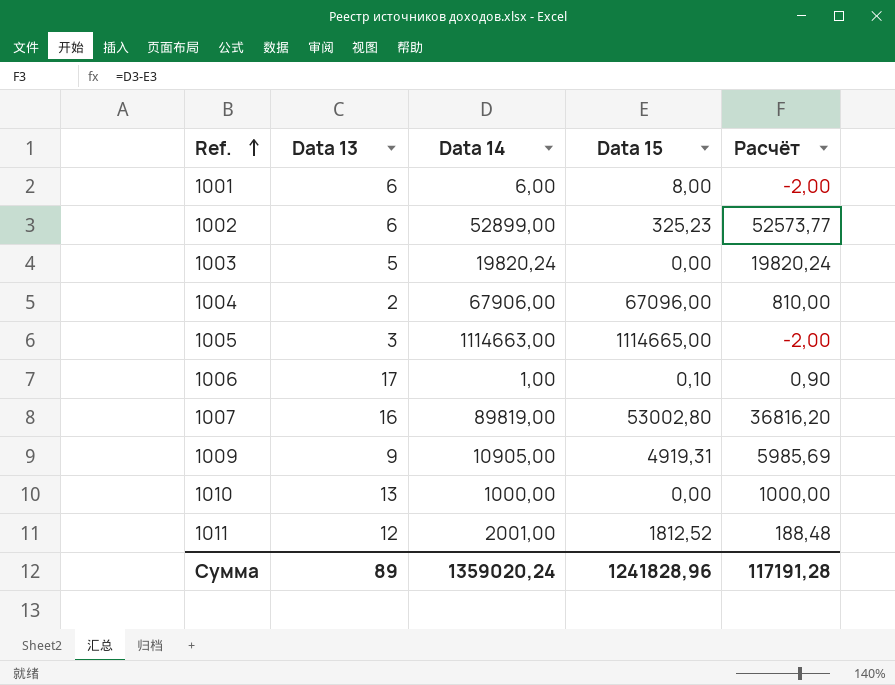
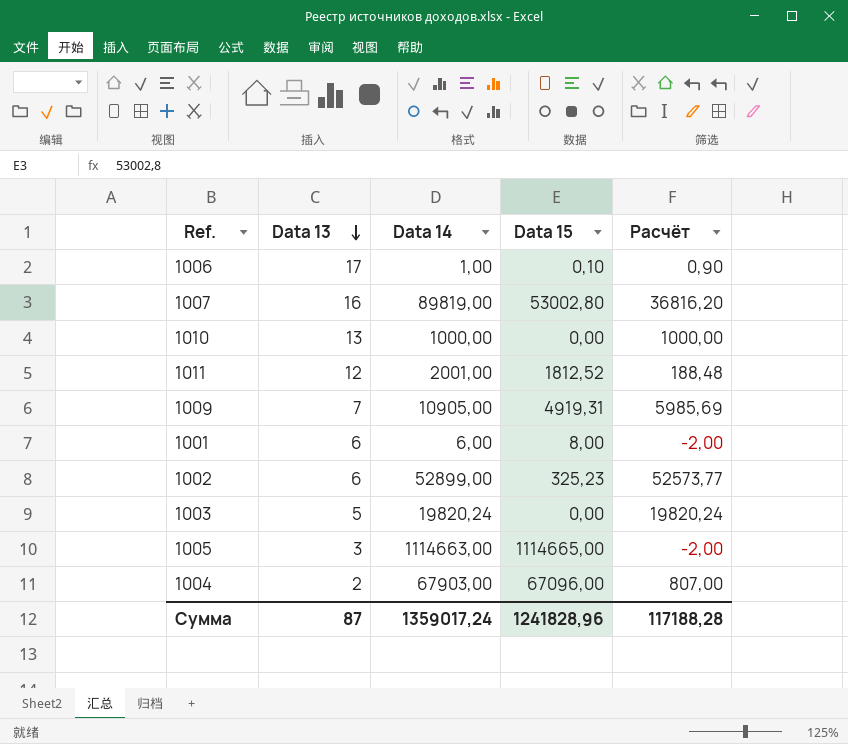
row order: Ref. ascending -> Data 13 descending
1009 | Data 13: 9 -> 7
1004 | Data 14: 67906,00 -> 67903,00
1004 | Расчёт: 810,00 -> 807,00
Сумма | Data 13: 89 -> 87
Сумма | Data 14: 1359020,24 -> 1359017,24
Сумма | Расчёт: 117191,28 -> 117188,28

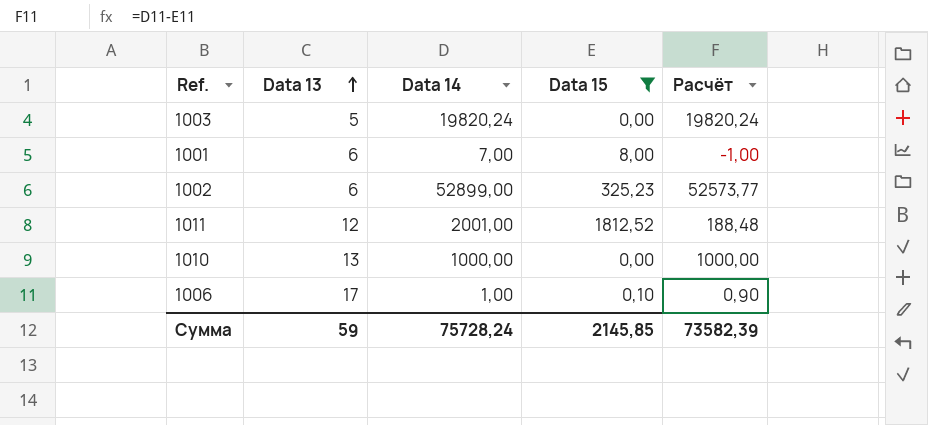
filter: none -> Data 15 <= 1812,52
row order: Data 13 descending -> Data 13 ascending
1001 | Data 14: 6,00 -> 7,00
1001 | Расчёт: -2,00 -> -1,00
Сумма | Data 13: 87 -> 59
Сумма | Data 14: 1359017,24 -> 75728,24
Сумма | Data 15: 1241828,96 -> 2145,85
Сумма | Расчёт: 117188,28 -> 73582,39

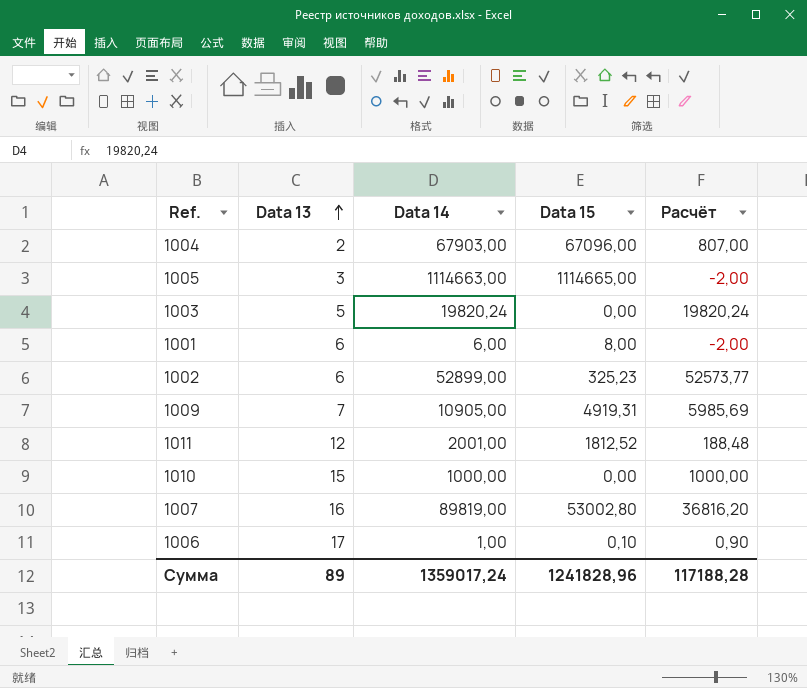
filter: Data 15 <= 1812,52 -> none
1001 | Data 14: 7,00 -> 6,00
1001 | Расчёт: -1,00 -> -2,00
1010 | Data 13: 13 -> 15
Сумма | Data 13: 59 -> 89
Сумма | Data 14: 75728,24 -> 1359017,24
Сумма | Data 15: 2145,85 -> 1241828,96
Сумма | Расчёт: 73582,39 -> 117188,28

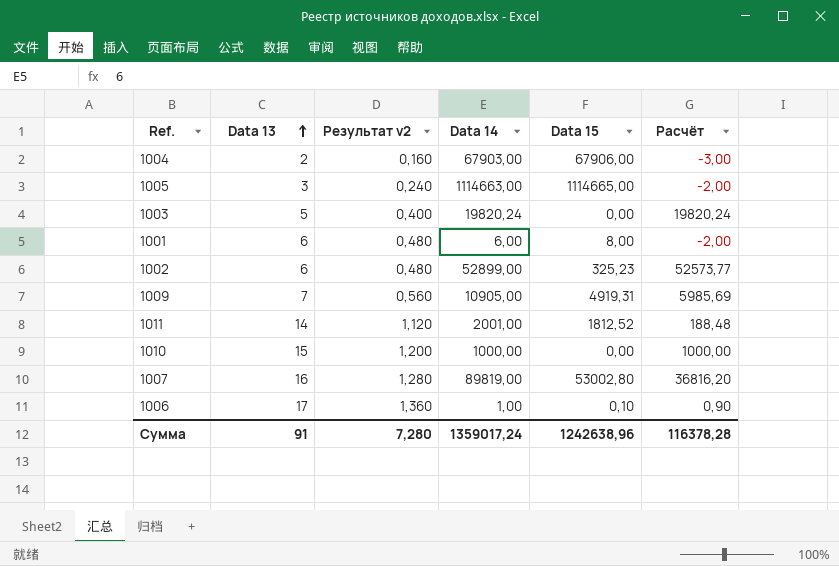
column Результат v2 | formula: none -> [Data 13] * 0,08
1004 | Data 15: 67096,00 -> 67906,00
1004 | Расчёт: 807,00 -> -3,00
1011 | Data 13: 12 -> 14
Сумма | Data 13: 89 -> 91
Сумма | Data 15: 1241828,96 -> 1242638,96
Сумма | Расчёт: 117188,28 -> 116378,28

